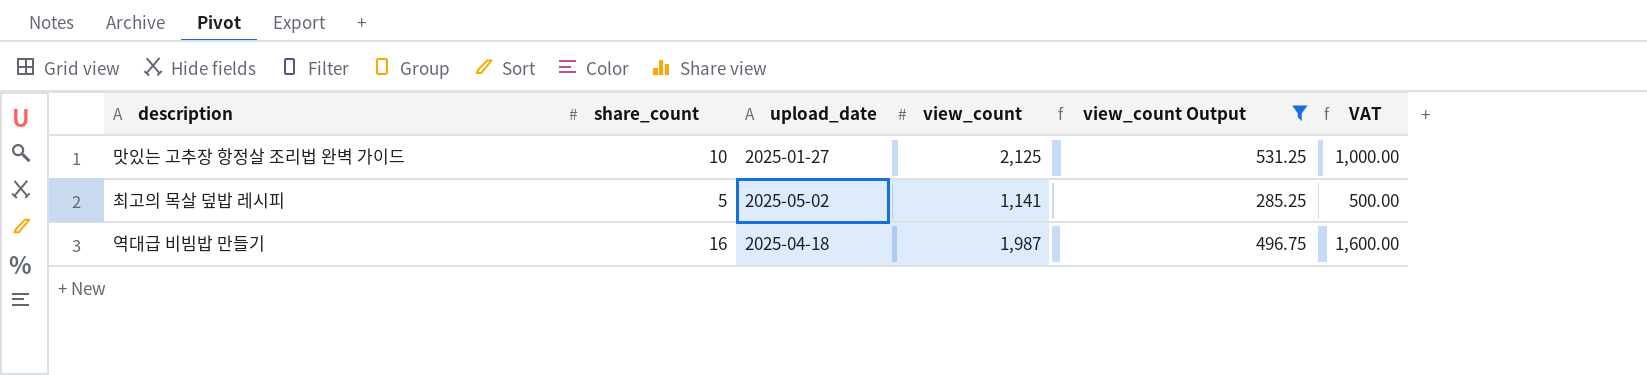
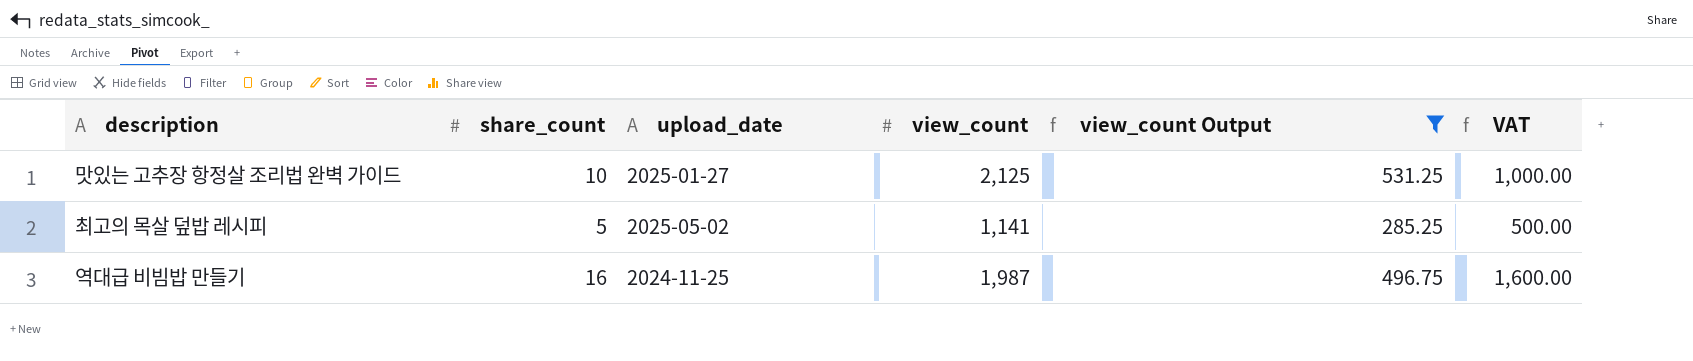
역대급 비빔밥 만들기 | upload_date: 2025-04-18 -> 2024-11-25

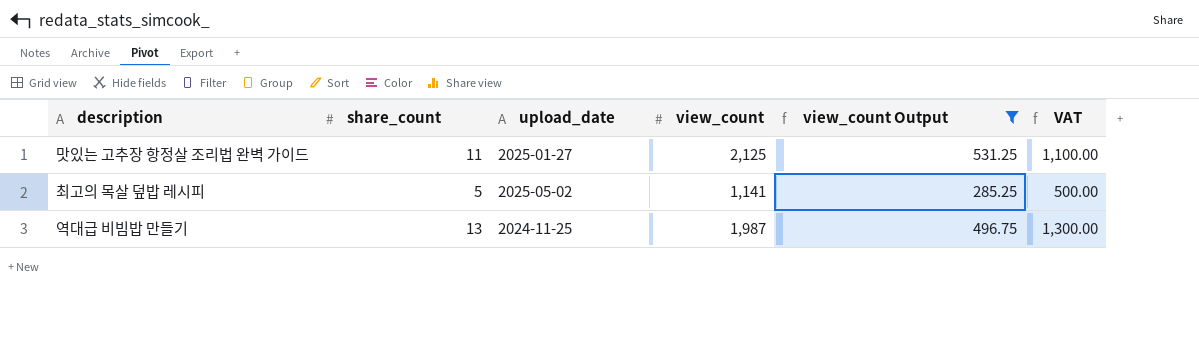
맛있는 고추장 항정살 조리법 완벽 가이드 | share_count: 10 -> 11
맛있는 고추장 항정살 조리법 완벽 가이드 | VAT: 1,000.00 -> 1,100.00
역대급 비빔밥 만들기 | share_count: 16 -> 13
역대급 비빔밥 만들기 | VAT: 1,600.00 -> 1,300.00

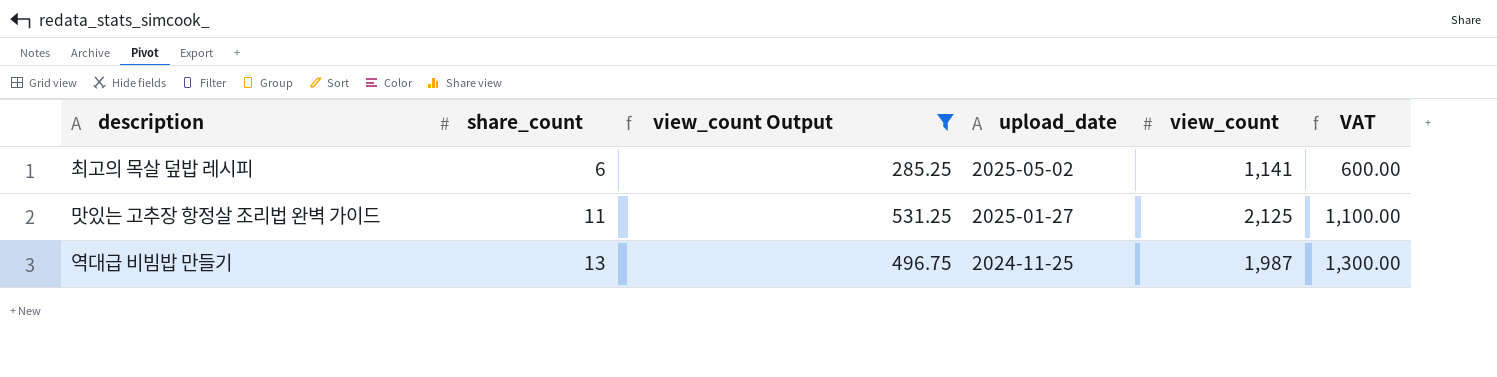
row order: none -> share_count ascending
column view_count Output | position: 5 -> 3
최고의 목살 덮밥 레시피 | share_count: 5 -> 6
최고의 목살 덮밥 레시피 | VAT: 500.00 -> 600.00

